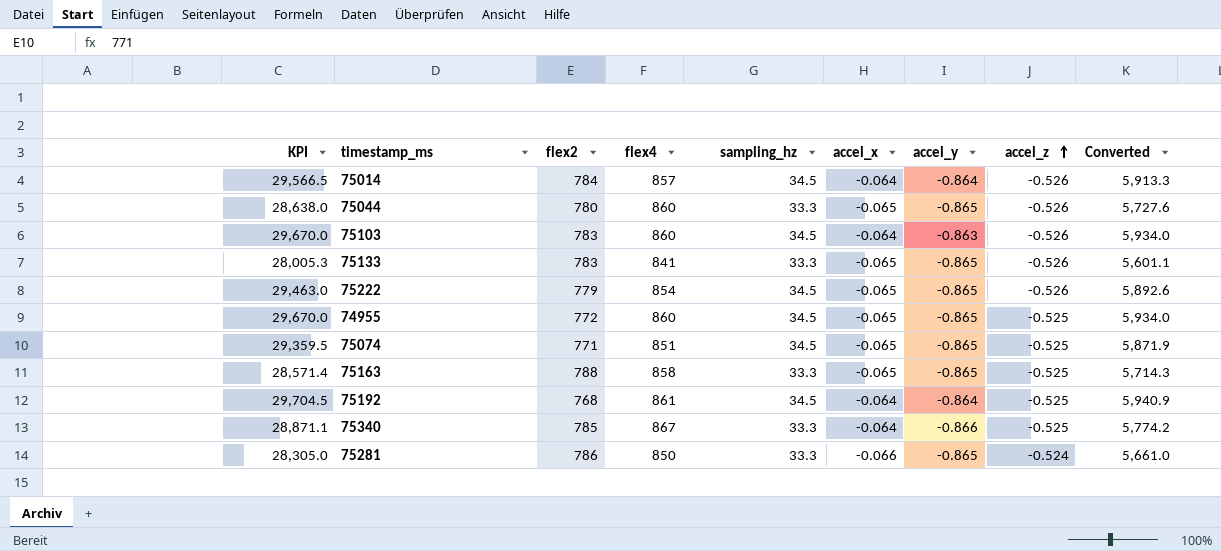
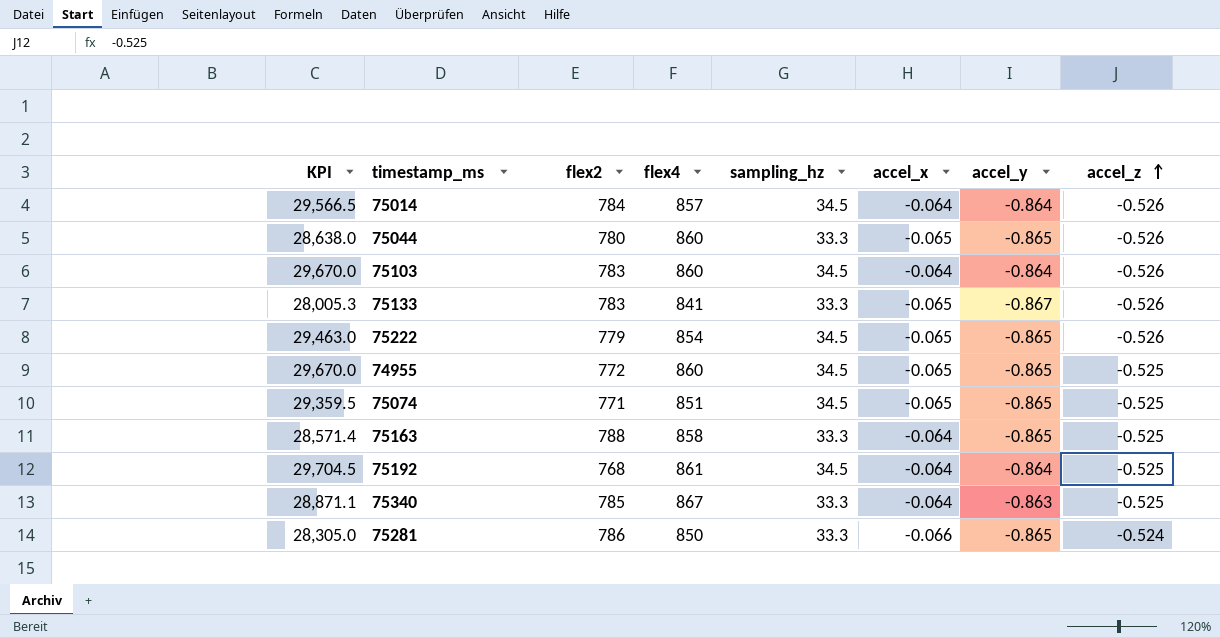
column Converted | formula: [KPI] * 0.2 -> none
75103 | accel_y: -0.863 -> -0.864
75133 | accel_y: -0.865 -> -0.867
75163 | accel_x: -0.065 -> -0.064
75340 | accel_y: -0.866 -> -0.863

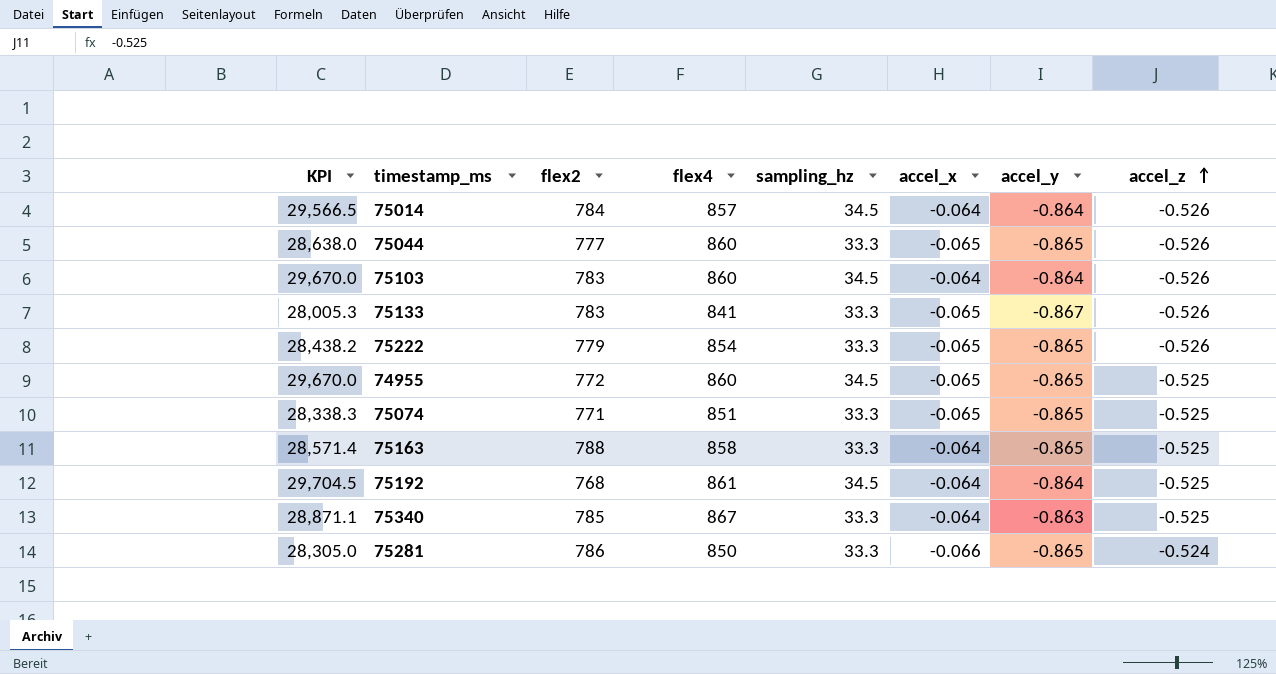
75044 | flex2: 780 -> 777
75222 | KPI: 29,463.0 -> 28,438.2
75222 | sampling_hz: 34.5 -> 33.3
75074 | KPI: 29,359.5 -> 28,338.3
75074 | sampling_hz: 34.5 -> 33.3

